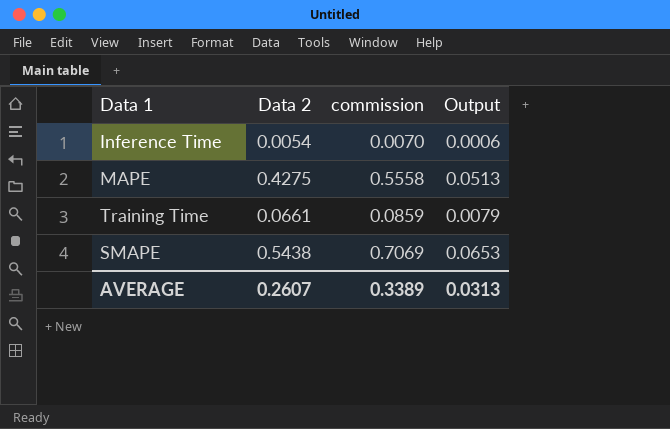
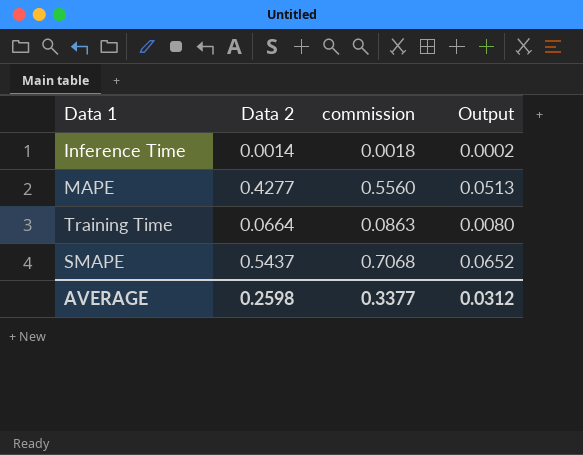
Inference Time | Data 2: 0.0054 -> 0.0014
Inference Time | commission: 0.0070 -> 0.0018
Inference Time | Output: 0.0006 -> 0.0002
MAPE | Data 2: 0.4275 -> 0.4277
MAPE | commission: 0.5558 -> 0.5560
Training Time | Data 2: 0.0661 -> 0.0664
Training Time | commission: 0.0859 -> 0.0863
Training Time | Output: 0.0079 -> 0.0080
SMAPE | Data 2: 0.5438 -> 0.5437
SMAPE | commission: 0.7069 -> 0.7068
SMAPE | Output: 0.0653 -> 0.0652
AVERAGE | Data 2: 0.2607 -> 0.2598
AVERAGE | commission: 0.3389 -> 0.3377
AVERAGE | Output: 0.0313 -> 0.0312

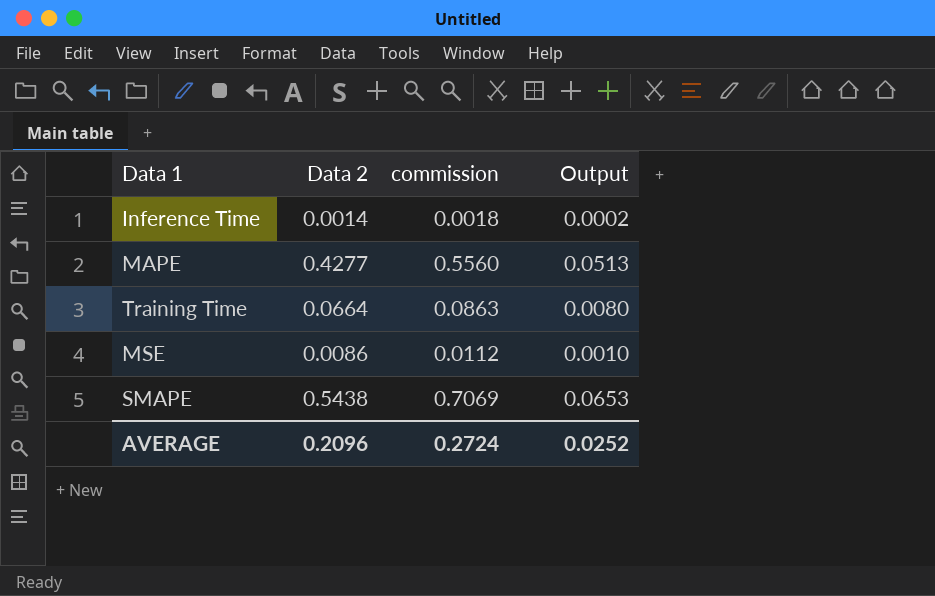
row MSE: none -> 0.0086 | 0.0112 | 0.0010
SMAPE | Data 2: 0.5437 -> 0.5438
SMAPE | commission: 0.7068 -> 0.7069
SMAPE | Output: 0.0652 -> 0.0653
AVERAGE | Data 2: 0.2598 -> 0.2096
AVERAGE | commission: 0.3377 -> 0.2724
AVERAGE | Output: 0.0312 -> 0.0252

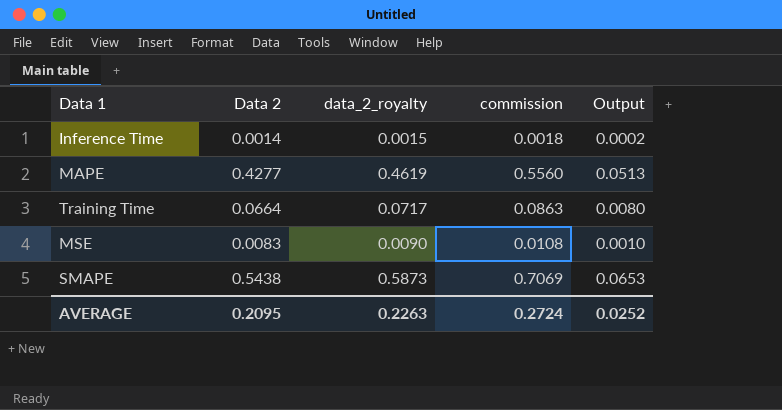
column data_2_royalty | formula: none -> [Data 2] * 1.08
MSE | Data 2: 0.0086 -> 0.0083
MSE | commission: 0.0112 -> 0.0108
AVERAGE | Data 2: 0.2096 -> 0.2095

